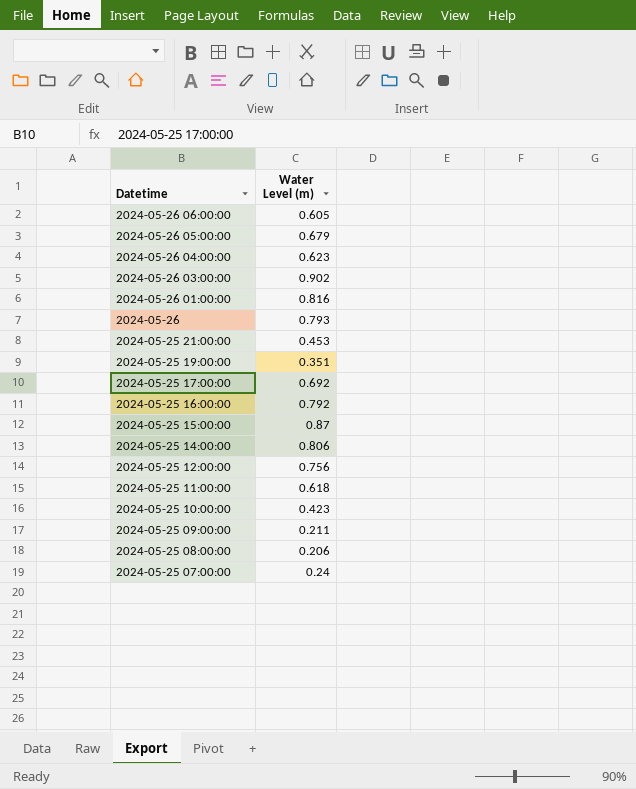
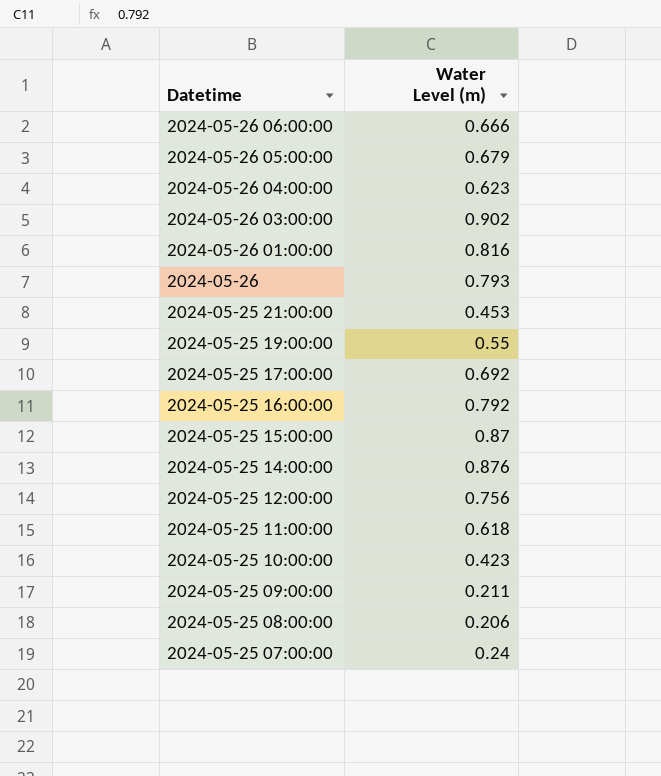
2024-05-26 06:00:00 | Water Level (m): 0.605 -> 0.666
2024-05-25 19:00:00 | Water Level (m): 0.351 -> 0.55
2024-05-25 14:00:00 | Water Level (m): 0.806 -> 0.876

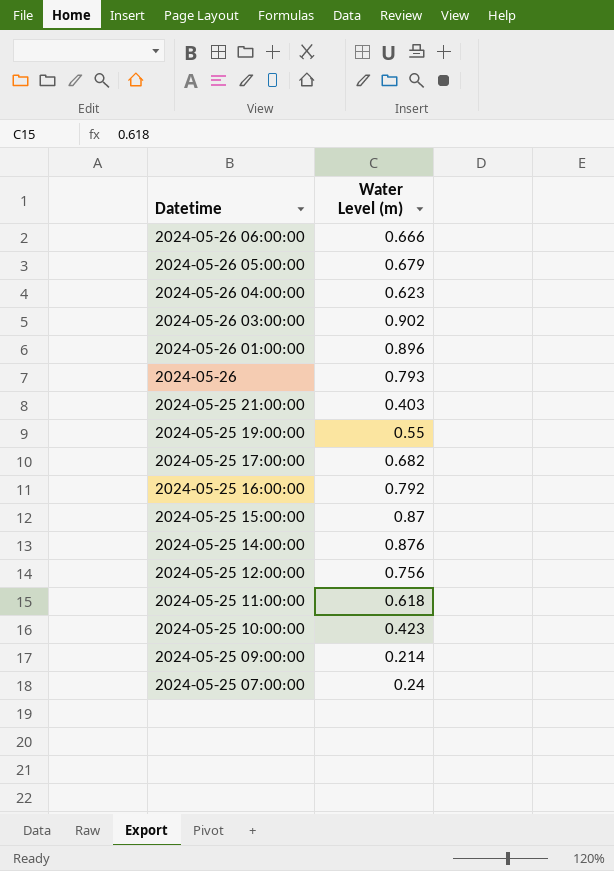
row 2024-05-25 08:00:00: 0.206 -> none
2024-05-26 01:00:00 | Water Level (m): 0.816 -> 0.896
2024-05-25 21:00:00 | Water Level (m): 0.453 -> 0.403
2024-05-25 17:00:00 | Water Level (m): 0.692 -> 0.682
2024-05-25 09:00:00 | Water Level (m): 0.211 -> 0.214

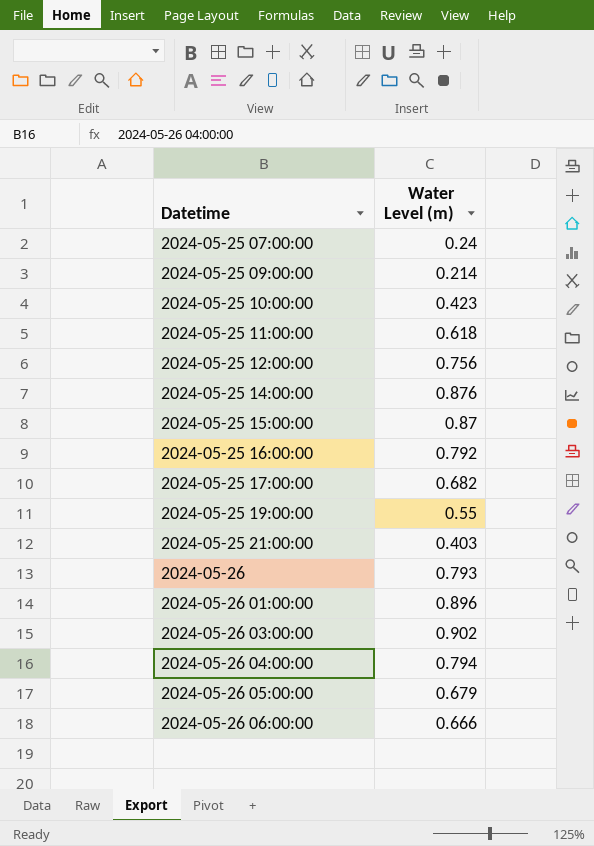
row order: Datetime descending -> Datetime ascending
2024-05-26 04:00:00 | Water Level (m): 0.623 -> 0.794

